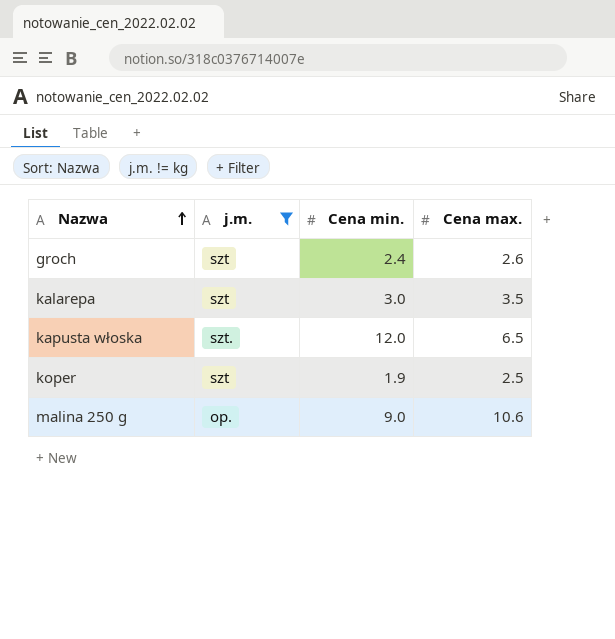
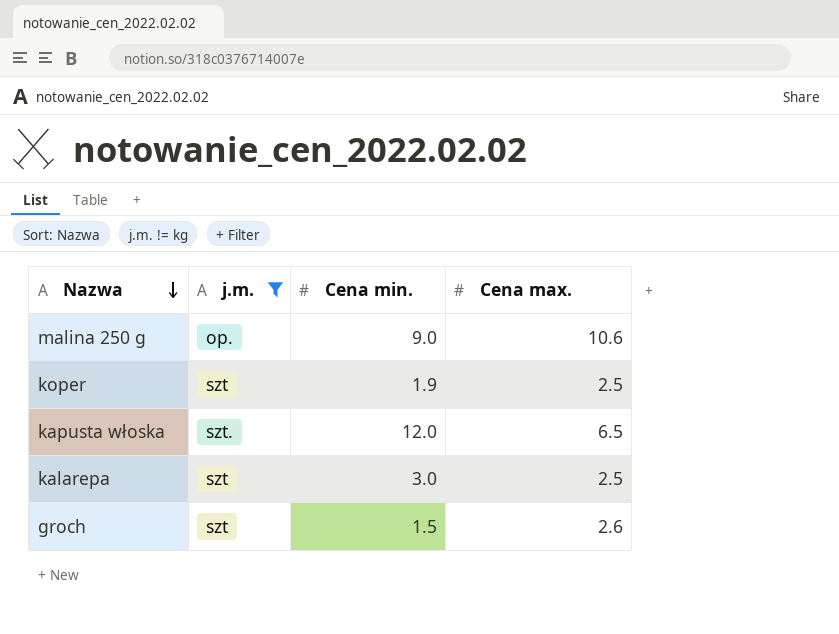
row order: Nazwa ascending -> Nazwa descending
kalarepa | Cena max.: 3.5 -> 2.5
groch | Cena min.: 2.4 -> 1.5

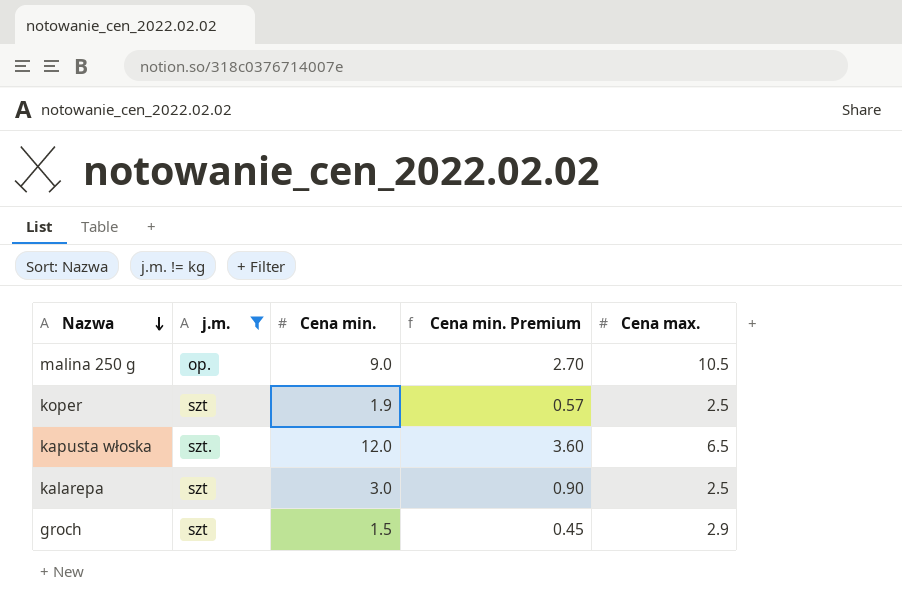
column Cena min. Premium | formula: none -> [Cena min.] * 0.3
malina 250 g | Cena max.: 10.6 -> 10.5
groch | Cena max.: 2.6 -> 2.9

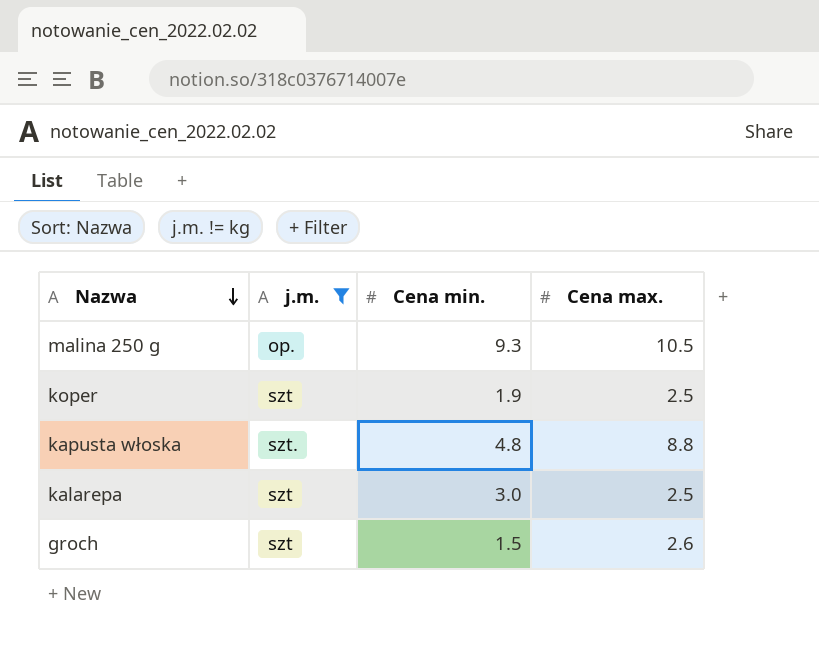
column Cena min. Premium | formula: [Cena min.] * 0.3 -> none
malina 250 g | Cena min.: 9.0 -> 9.3
kapusta włoska | Cena min.: 12.0 -> 4.8
kapusta włoska | Cena max.: 6.5 -> 8.8
groch | Cena max.: 2.9 -> 2.6

